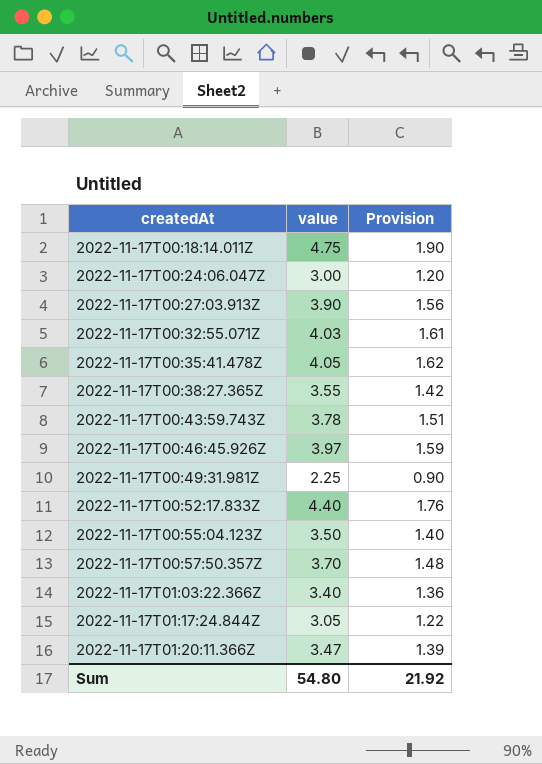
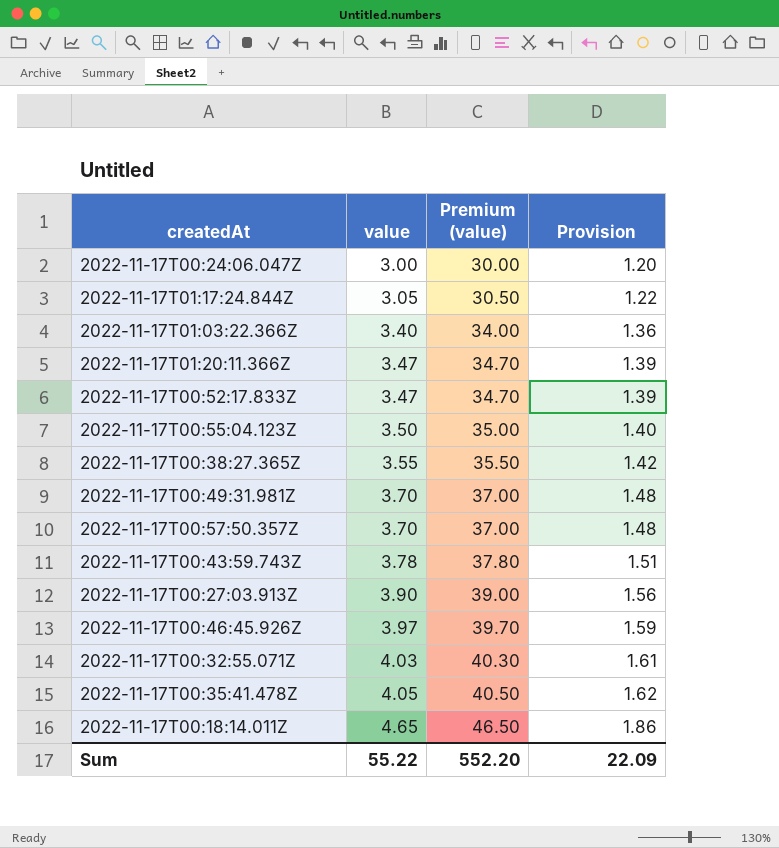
row order: createdAt ascending -> value ascending
column Premium (value) | formula: none -> [value] * 10
2022-11-17T00:52:17.833Z | value: 4.40 -> 3.47
2022-11-17T00:52:17.833Z | Provision: 1.76 -> 1.39
2022-11-17T00:49:31.981Z | value: 2.25 -> 3.70
2022-11-17T00:49:31.981Z | Provision: 0.90 -> 1.48
2022-11-17T00:18:14.011Z | value: 4.75 -> 4.65
2022-11-17T00:18:14.011Z | Provision: 1.90 -> 1.86
Sum | value: 54.80 -> 55.22
Sum | Provision: 21.92 -> 22.09

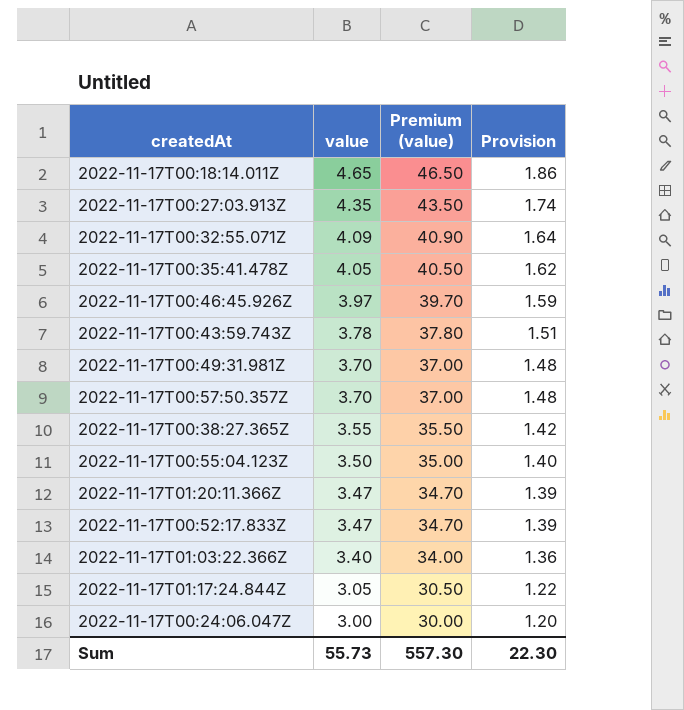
row order: value ascending -> value descending
2022-11-17T00:27:03.913Z | value: 3.90 -> 4.35
2022-11-17T00:27:03.913Z | Premium (value): 39.00 -> 43.50
2022-11-17T00:27:03.913Z | Provision: 1.56 -> 1.74
2022-11-17T00:32:55.071Z | value: 4.03 -> 4.09
2022-11-17T00:32:55.071Z | Premium (value): 40.30 -> 40.90
2022-11-17T00:32:55.071Z | Provision: 1.61 -> 1.64
Sum | value: 55.22 -> 55.73
Sum | Premium (value): 552.20 -> 557.30
Sum | Provision: 22.09 -> 22.30

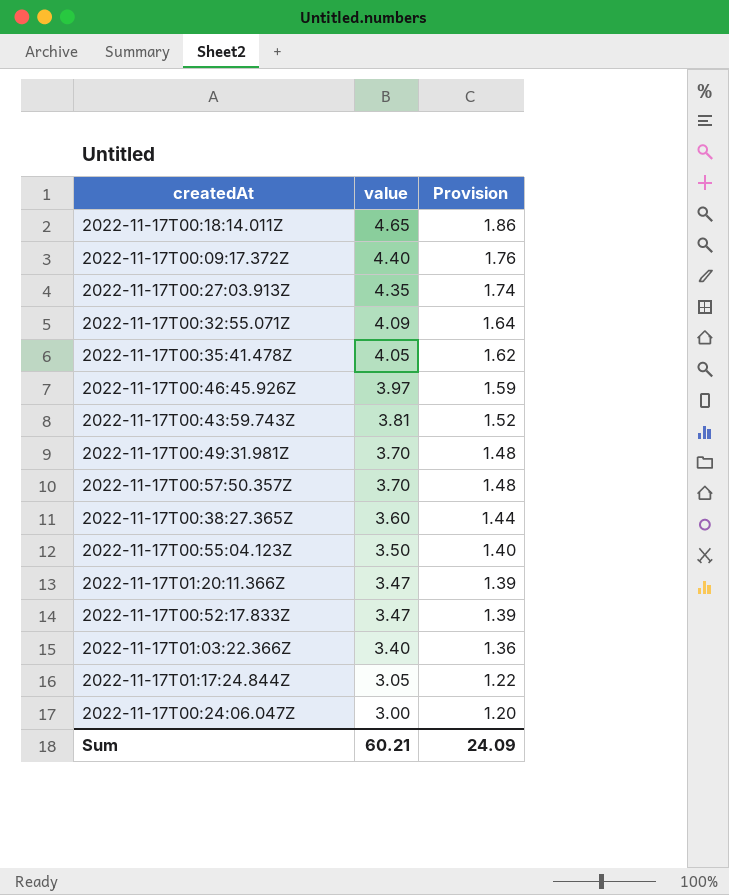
column Premium (value) | formula: [value] * 10 -> none
row 2022-11-17T00:09:17.372Z: none -> 4.40 | 1.76
2022-11-17T00:43:59.743Z | value: 3.78 -> 3.81
2022-11-17T00:43:59.743Z | Provision: 1.51 -> 1.52
2022-11-17T00:38:27.365Z | value: 3.55 -> 3.60
2022-11-17T00:38:27.365Z | Provision: 1.42 -> 1.44
Sum | value: 55.73 -> 60.21
Sum | Provision: 22.30 -> 24.09

